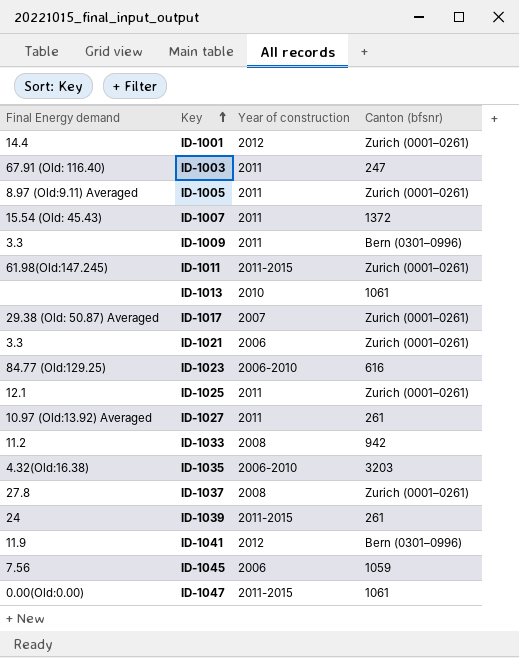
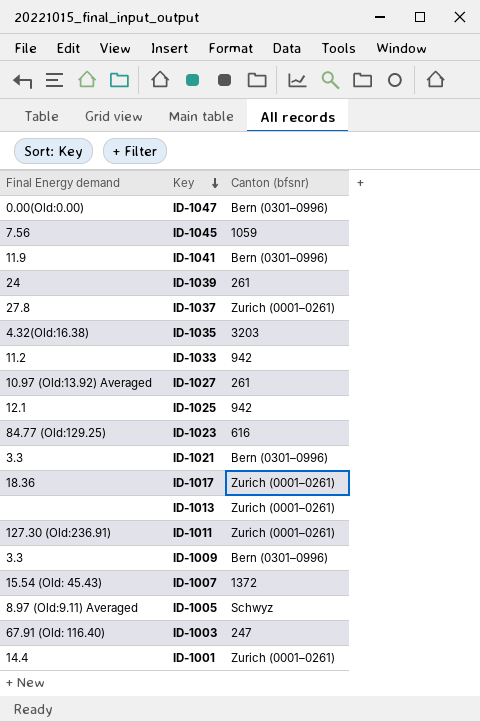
row order: Key ascending -> Key descending
column Year of construction | position: 3 -> none
ID-1047 | Canton (bfsnr): 1061 -> Bern (0301–0996)
ID-1025 | Canton (bfsnr): Zurich (0001–0261) -> 942
ID-1021 | Canton (bfsnr): Zurich (0001–0261) -> Bern (0301–0996)
ID-1017 | Final Energy demand: 29.38 (Old: 50.87) Averaged -> 18.36
ID-1013 | Canton (bfsnr): 1061 -> Zurich (0001–0261)
ID-1011 | Final Energy demand: 61.98(Old:147.245) -> 127.30 (Old:236.91)
ID-1005 | Canton (bfsnr): Zurich (0001–0261) -> Schwyz

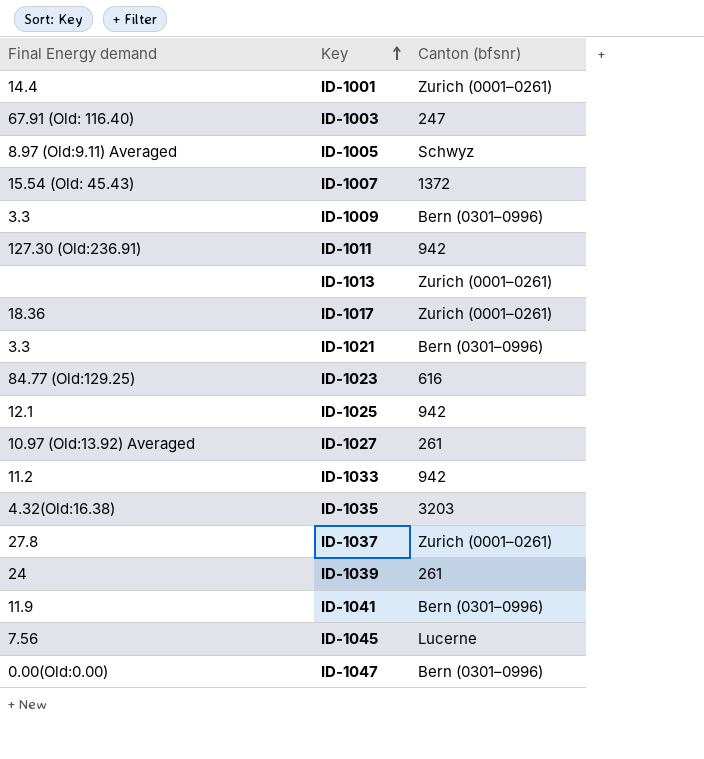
row order: Key descending -> Key ascending
ID-1011 | Canton (bfsnr): Zurich (0001–0261) -> 942
ID-1045 | Canton (bfsnr): 1059 -> Lucerne

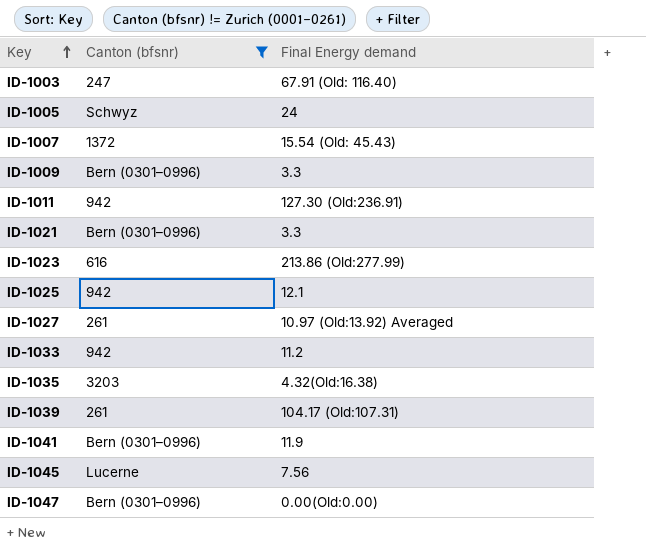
filter: none -> Canton (bfsnr) != Zurich (0001–0261)
column Final Energy demand | position: 1 -> 3
ID-1005 | Final Energy demand: 8.97 (Old:9.11) Averaged -> 24
ID-1023 | Final Energy demand: 84.77 (Old:129.25) -> 213.86 (Old:277.99)
ID-1039 | Final Energy demand: 24 -> 104.17 (Old:107.31)

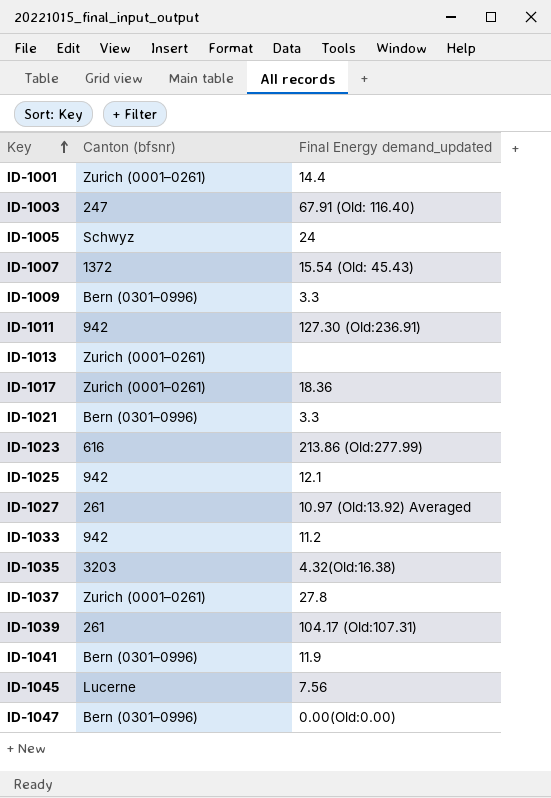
filter: Canton (bfsnr) != Zurich (0001–0261) -> none
column name: Final Energy demand -> Final Energy demand_updated

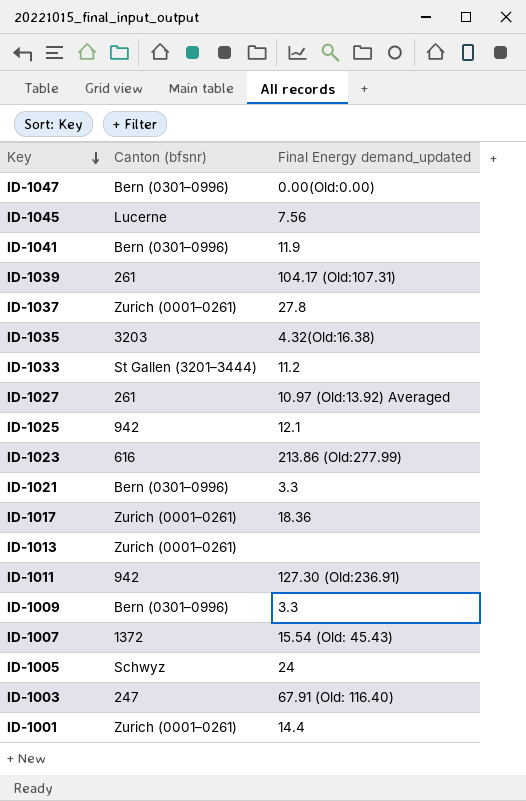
row order: Key ascending -> Key descending
ID-1033 | Canton (bfsnr): 942 -> St Gallen (3201–3444)

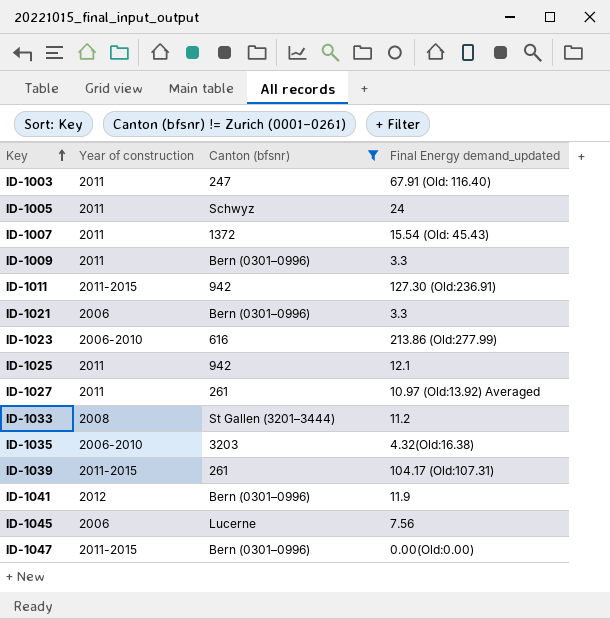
filter: none -> Canton (bfsnr) != Zurich (0001–0261)
row order: Key descending -> Key ascending
column Year of construction | position: none -> 2

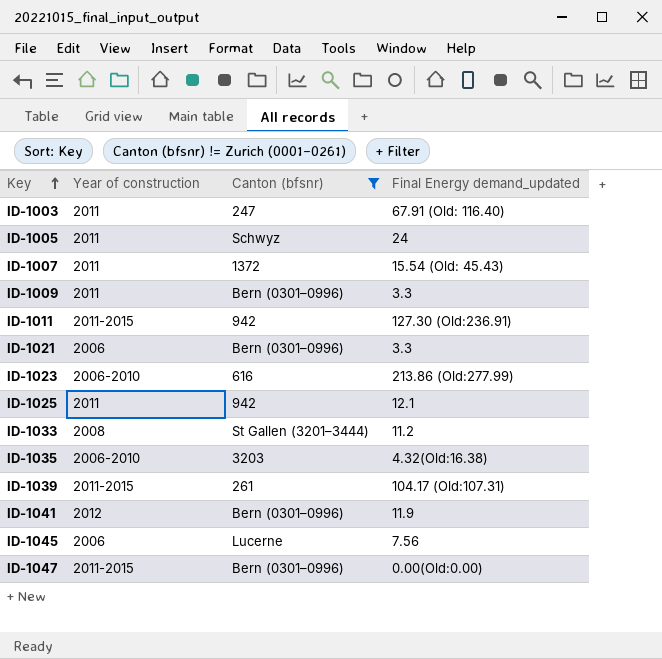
row ID-1027: 2011 | 261 | 10.97 (Old:13.92) Averaged -> none

